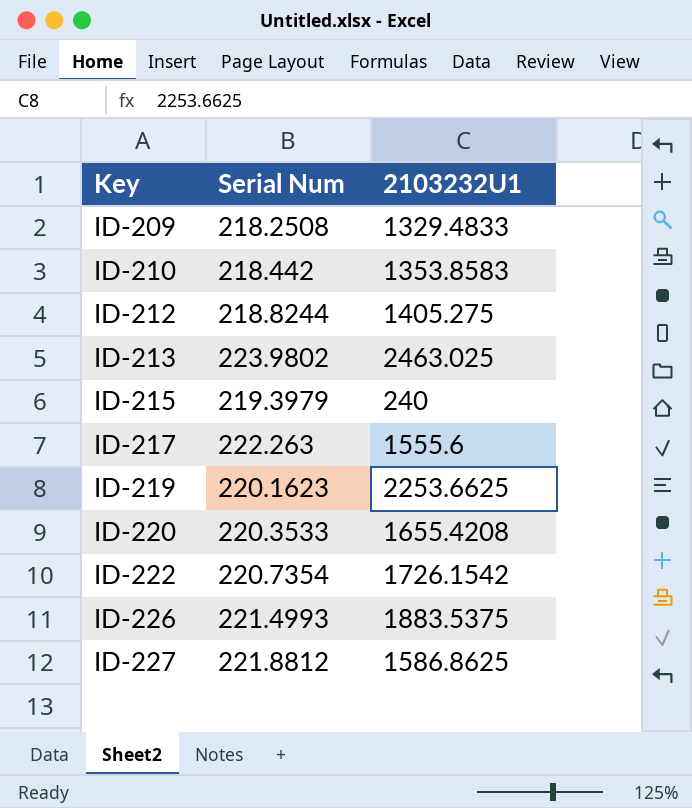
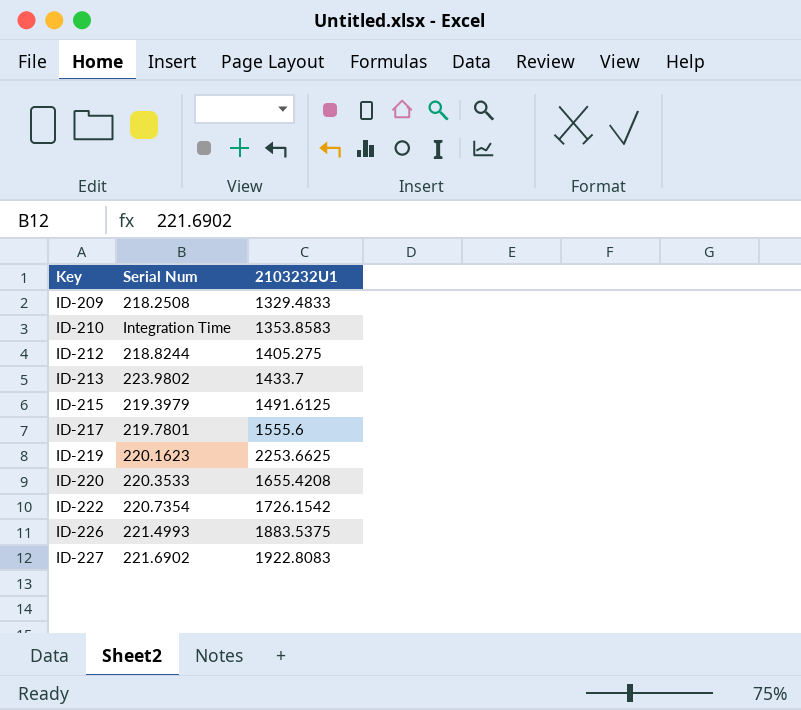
ID-210 | Serial Num: 218.442 -> Integration Time
ID-213 | 2103232U1: 2463.025 -> 1433.7
ID-215 | 2103232U1: 240 -> 1491.6125
ID-217 | Serial Num: 222.263 -> 219.7801
ID-227 | Serial Num: 221.8812 -> 221.6902
ID-227 | 2103232U1: 1586.8625 -> 1922.8083

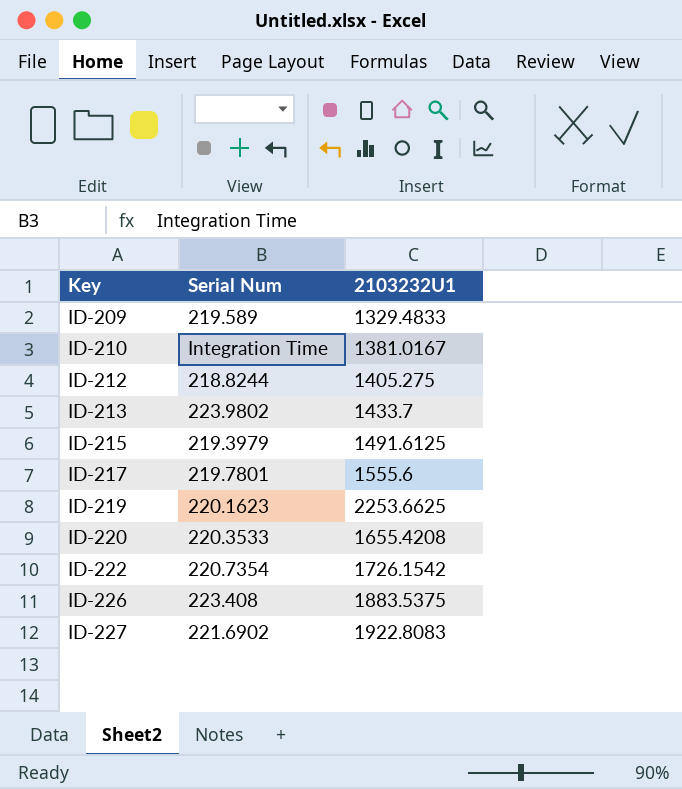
ID-209 | Serial Num: 218.2508 -> 219.589
ID-210 | 2103232U1: 1353.8583 -> 1381.0167
ID-226 | Serial Num: 221.4993 -> 223.408

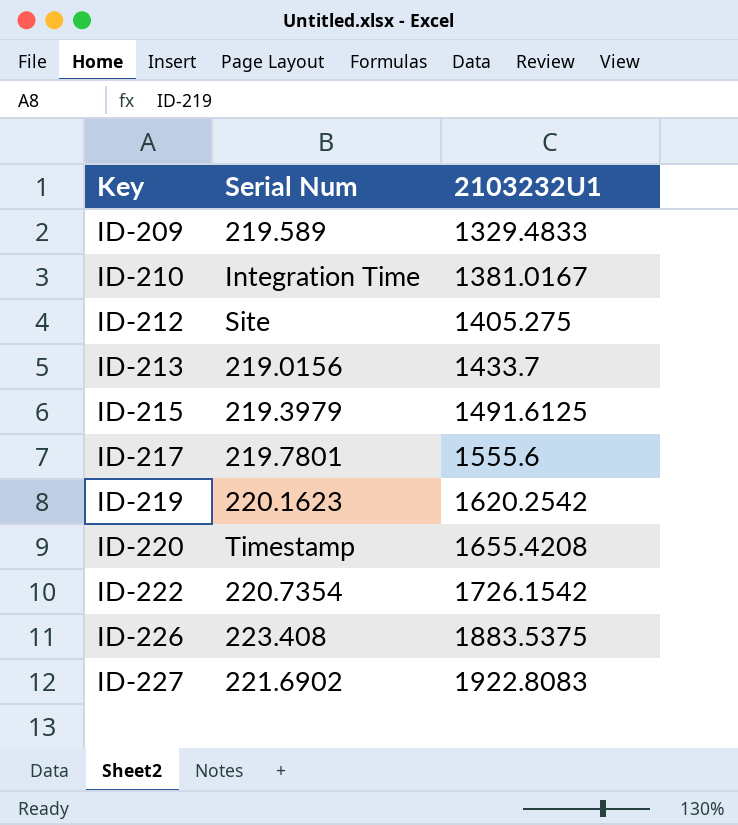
ID-212 | Serial Num: 218.8244 -> Site
ID-213 | Serial Num: 223.9802 -> 219.0156
ID-219 | 2103232U1: 2253.6625 -> 1620.2542
ID-220 | Serial Num: 220.3533 -> Timestamp

